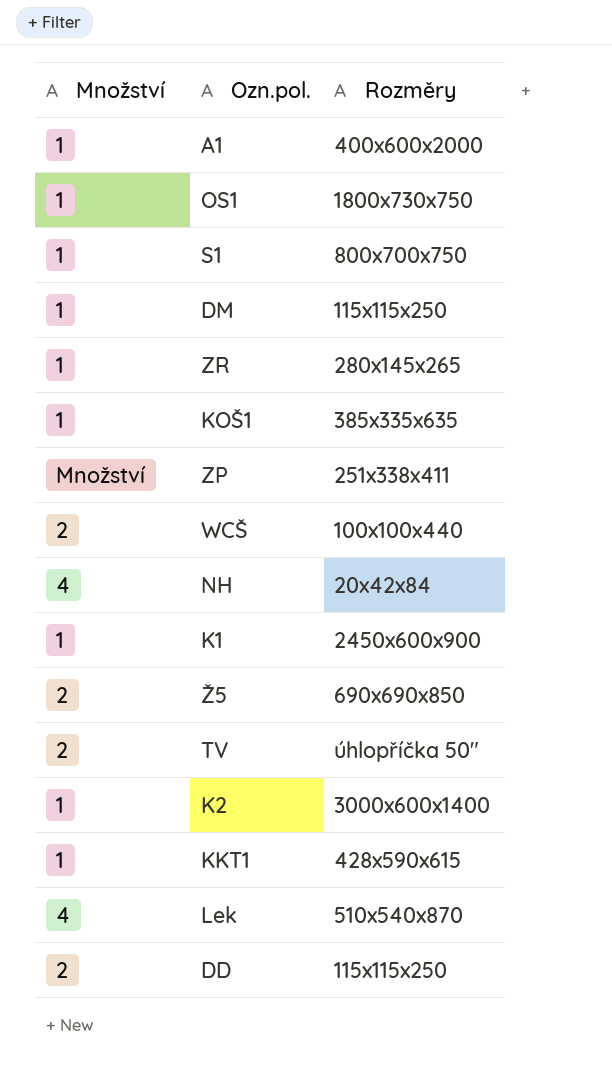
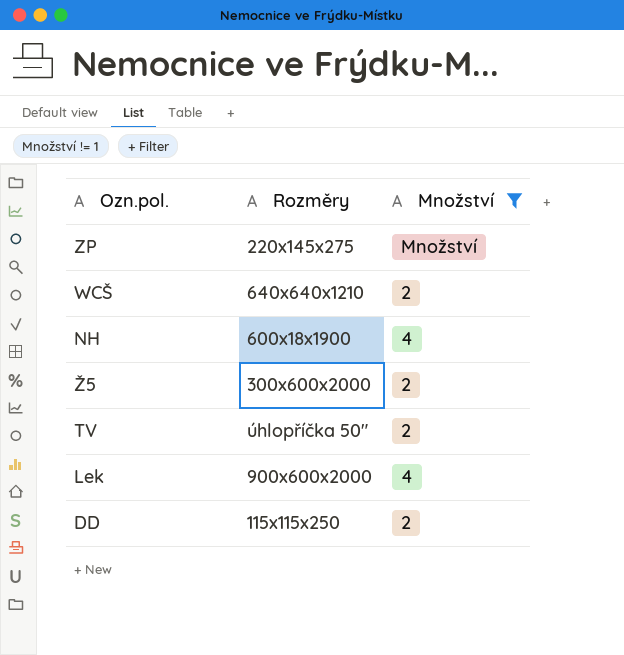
filter: none -> Množství != 1
column Množství | position: 1 -> 3
ZP | Rozměry: 251x338x411 -> 220x145x275
WCŠ | Rozměry: 100x100x440 -> 640x640x1210
NH | Rozměry: 20x42x84 -> 600x18x1900
Ž5 | Rozměry: 690x690x850 -> 300x600x2000
Lek | Rozměry: 510x540x870 -> 900x600x2000

